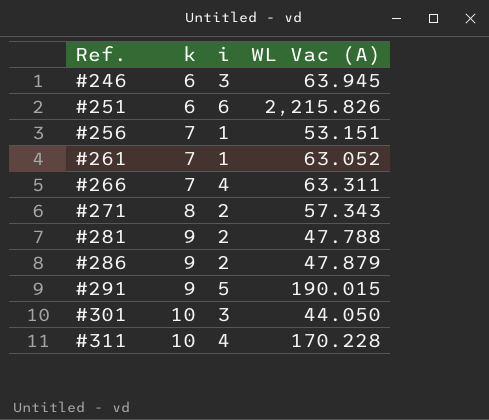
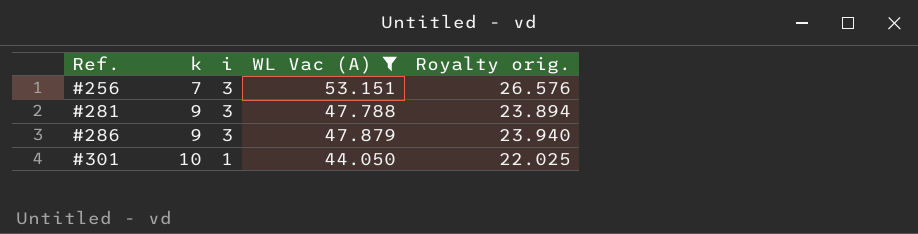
filter: none -> WL Vac (A) <= 53.151
column Royalty orig. | formula: none -> [WL Vac (A)] * 0.5
#256 | i: 1 -> 3
#281 | i: 2 -> 3
#286 | i: 2 -> 3
#301 | i: 3 -> 1

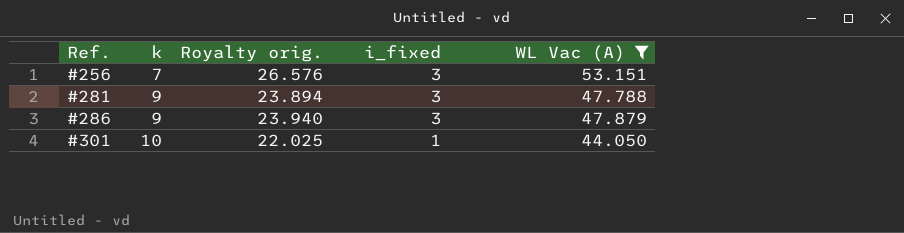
column Royalty orig. | position: 5 -> 3
column name: i -> i_fixed

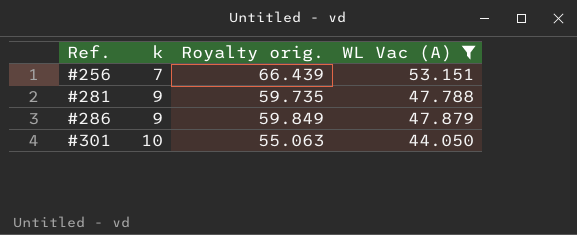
column i_fixed | position: 4 -> none
column Royalty orig. | formula: [WL Vac (A)] * 0.5 -> [WL Vac (A)] * 1.25

